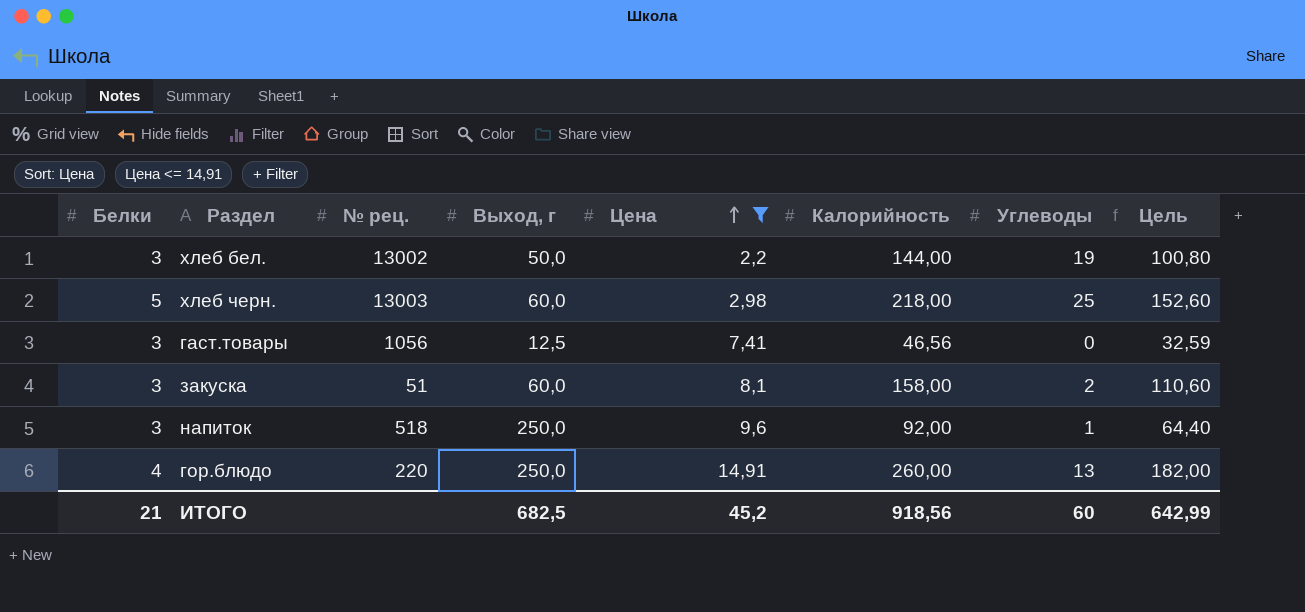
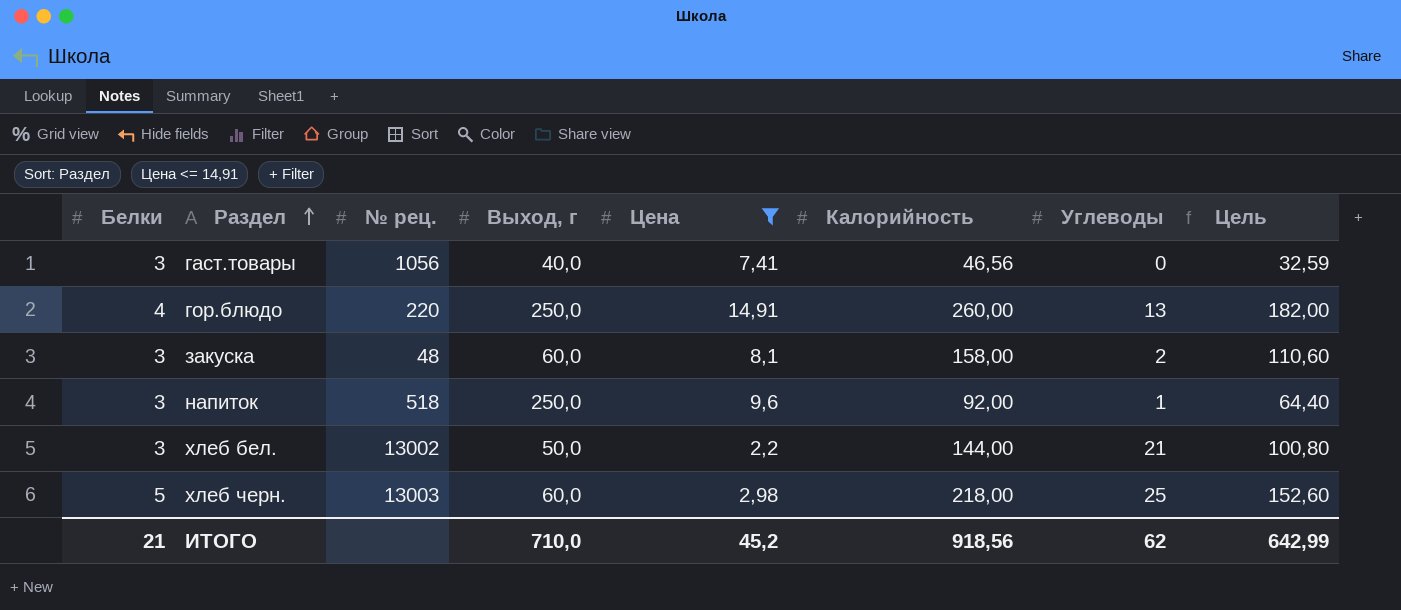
row order: Цена ascending -> Раздел ascending
гаст.товары | Выход, г: 12,5 -> 40,0
закуска | № рец.: 51 -> 48
хлеб бел. | Углеводы: 19 -> 21
ИТОГО | Выход, г: 682,5 -> 710,0
ИТОГО | Углеводы: 60 -> 62

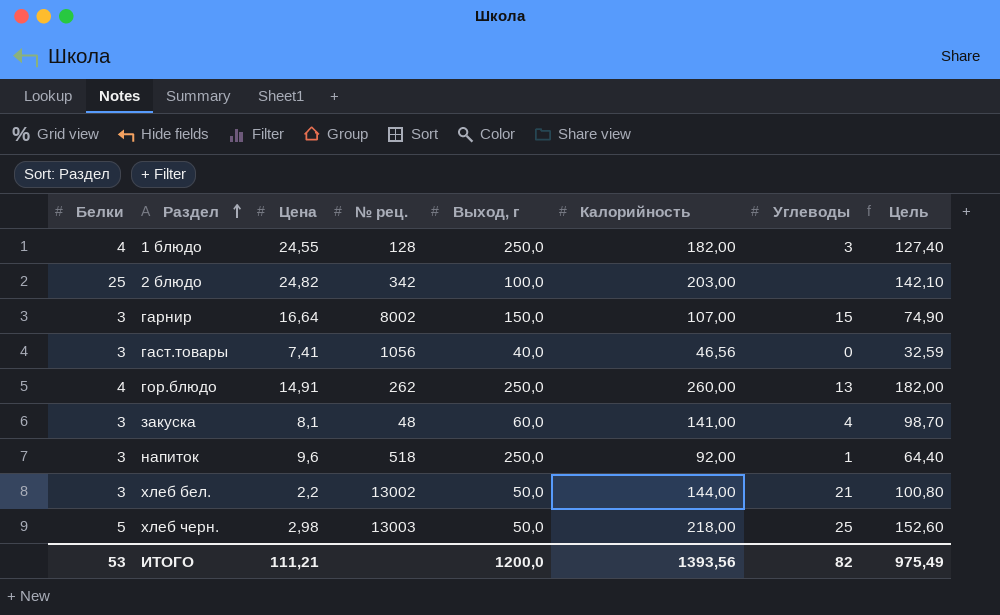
filter: Цена <= 14,91 -> none
column Цена | position: 5 -> 3
гор.блюдо | № рец.: 220 -> 262
закуска | Калорийность: 158,00 -> 141,00
закуска | Углеводы: 2 -> 4
закуска | Цель: 110,60 -> 98,70
хлеб черн. | Выход, г: 60,0 -> 50,0
ИТОГО | Белки: 21 -> 53
ИТОГО | Цена: 45,2 -> 111,21
ИТОГО | Выход, г: 710,0 -> 1200,0
ИТОГО | Калорийность: 918,56 -> 1393,56
ИТОГО | Углеводы: 62 -> 82
ИТОГО | Цель: 642,99 -> 975,49

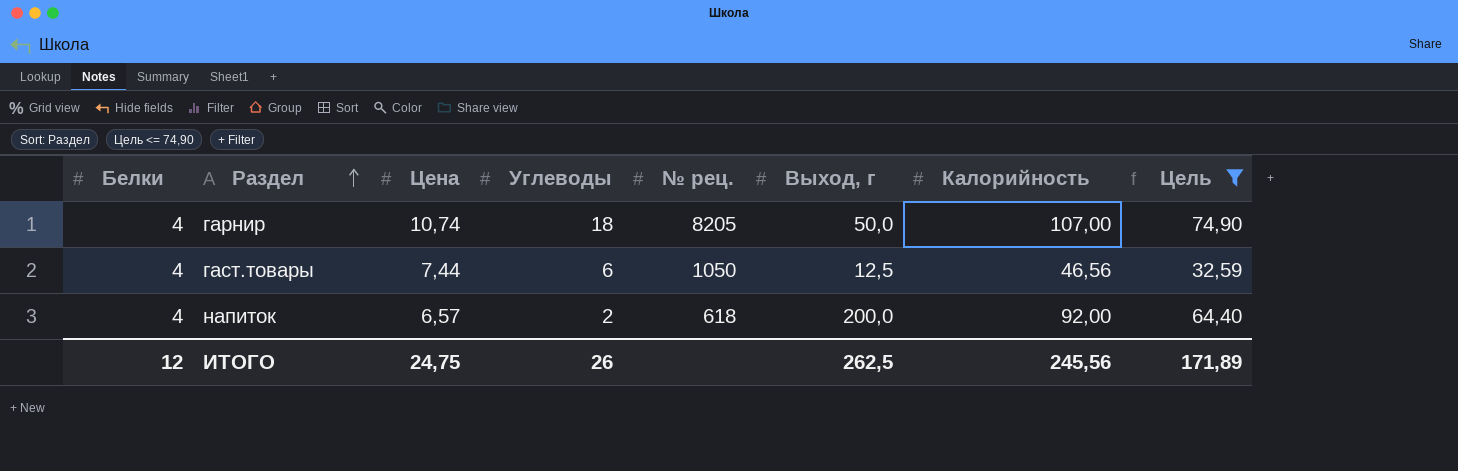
filter: none -> Цель <= 74,90
column Углеводы | position: 7 -> 4
гарнир | Белки: 3 -> 4
гарнир | Цена: 16,64 -> 10,74
гарнир | Углеводы: 15 -> 18
гарнир | № рец.: 8002 -> 8205
гарнир | Выход, г: 150,0 -> 50,0
гаст.товары | Белки: 3 -> 4
гаст.товары | Цена: 7,41 -> 7,44
гаст.товары | Углеводы: 0 -> 6
гаст.товары | № рец.: 1056 -> 1050
гаст.товары | Выход, г: 40,0 -> 12,5
напиток | Белки: 3 -> 4
напиток | Цена: 9,6 -> 6,57
напиток | Углеводы: 1 -> 2
напиток | № рец.: 518 -> 618
напиток | Выход, г: 250,0 -> 200,0
ИТОГО | Белки: 53 -> 12
ИТОГО | Цена: 111,21 -> 24,75
ИТОГО | Углеводы: 82 -> 26
ИТОГО | Выход, г: 1200,0 -> 262,5
ИТОГО | Калорийность: 1393,56 -> 245,56
ИТОГО | Цель: 975,49 -> 171,89

